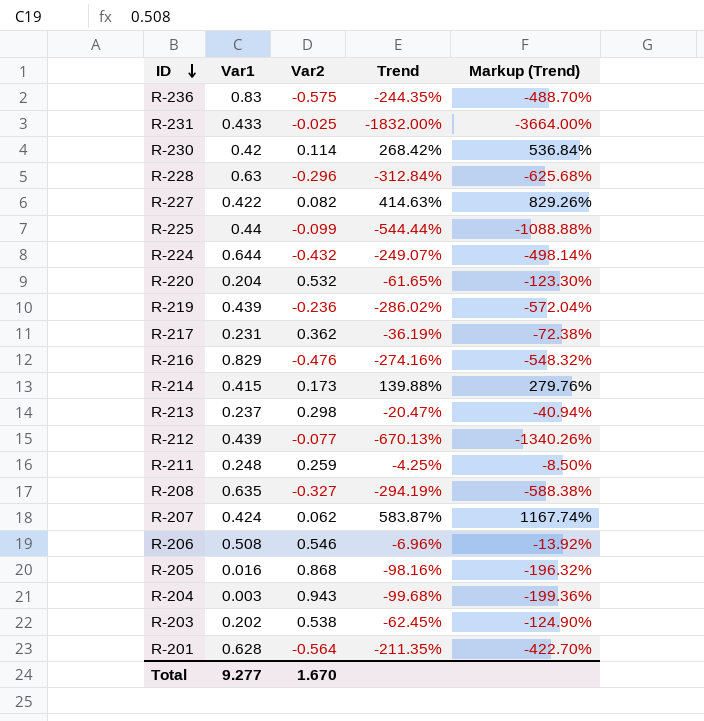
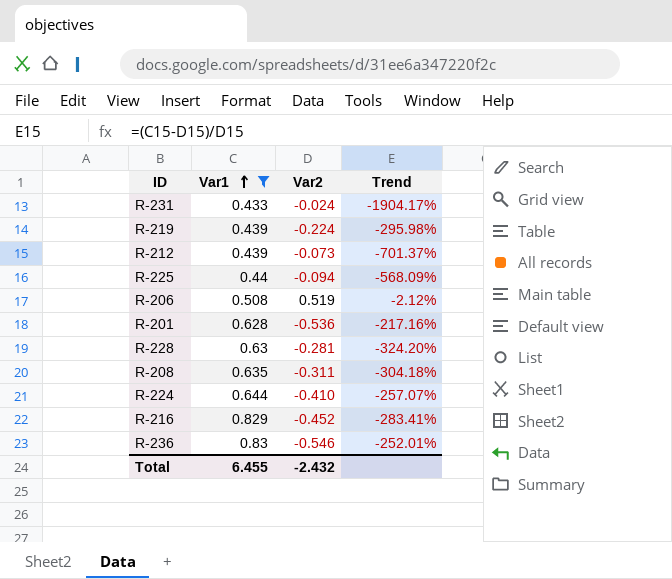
filter: none -> Var1 >= 0.433
row order: ID descending -> Var1 ascending
column Markup (Trend) | formula: [Trend] * 2 -> none
R-231 | Var2: -0.025 -> -0.024
R-231 | Trend: -1832.00% -> -1904.17%
R-219 | Var2: -0.236 -> -0.224
R-219 | Trend: -286.02% -> -295.98%
R-212 | Var2: -0.077 -> -0.073
R-212 | Trend: -670.13% -> -701.37%
R-225 | Var2: -0.099 -> -0.094
R-225 | Trend: -544.44% -> -568.09%
R-206 | Var2: 0.546 -> 0.519
R-206 | Trend: -6.96% -> -2.12%
R-201 | Var2: -0.564 -> -0.536
R-201 | Trend: -211.35% -> -217.16%
R-228 | Var2: -0.296 -> -0.281
R-228 | Trend: -312.84% -> -324.20%
R-208 | Var2: -0.327 -> -0.311
R-208 | Trend: -294.19% -> -304.18%
R-224 | Var2: -0.432 -> -0.410
R-224 | Trend: -249.07% -> -257.07%
R-216 | Var2: -0.476 -> -0.452
R-216 | Trend: -274.16% -> -283.41%
R-236 | Var2: -0.575 -> -0.546
R-236 | Trend: -244.35% -> -252.01%
Total | Var1: 9.277 -> 6.455
Total | Var2: 1.670 -> -2.432

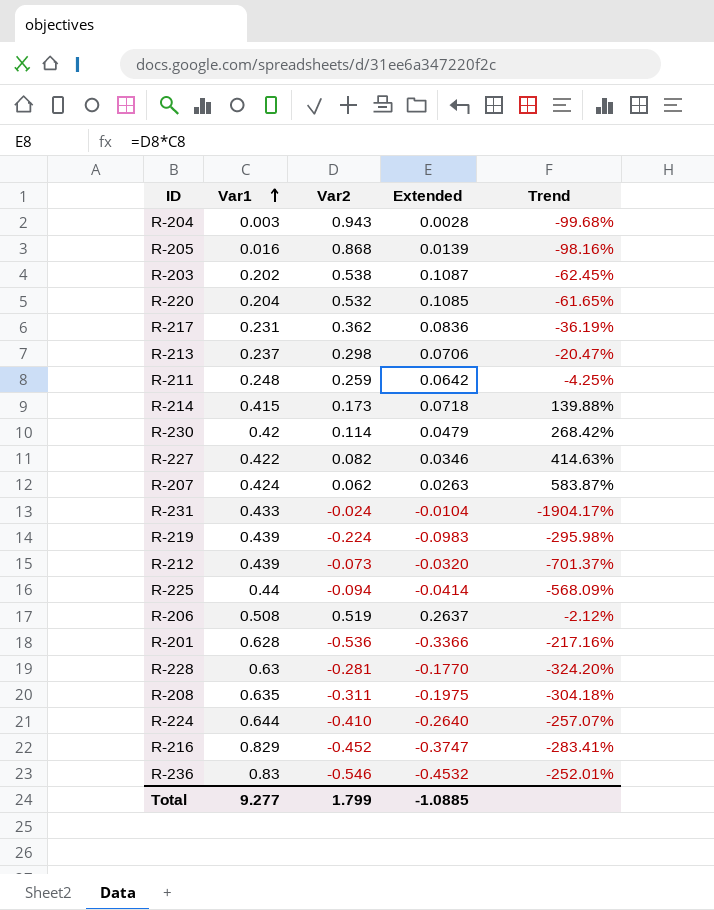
filter: Var1 >= 0.433 -> none
column Extended | formula: none -> [Var1] * [Var2]
Total | Var1: 6.455 -> 9.277
Total | Var2: -2.432 -> 1.799

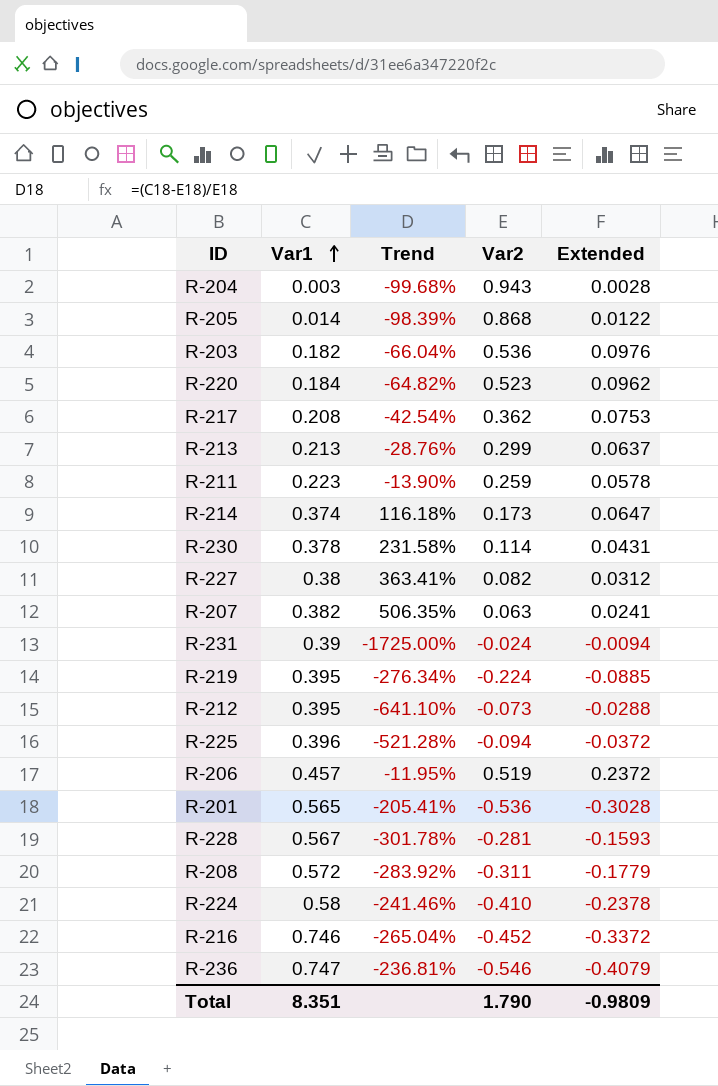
column Trend | position: 5 -> 3
R-205 | Var1: 0.016 -> 0.014
R-205 | Trend: -98.16% -> -98.39%
R-205 | Extended: 0.0139 -> 0.0122
R-203 | Var1: 0.202 -> 0.182
R-203 | Trend: -62.45% -> -66.04%
R-203 | Var2: 0.538 -> 0.536
R-203 | Extended: 0.1087 -> 0.0976
R-220 | Var1: 0.204 -> 0.184
R-220 | Trend: -61.65% -> -64.82%
R-220 | Var2: 0.532 -> 0.523
R-220 | Extended: 0.1085 -> 0.0962
R-217 | Var1: 0.231 -> 0.208
R-217 | Trend: -36.19% -> -42.54%
R-217 | Extended: 0.0836 -> 0.0753
R-213 | Var1: 0.237 -> 0.213
R-213 | Trend: -20.47% -> -28.76%
R-213 | Var2: 0.298 -> 0.299
R-213 | Extended: 0.0706 -> 0.0637
R-211 | Var1: 0.248 -> 0.223
R-211 | Trend: -4.25% -> -13.90%
R-211 | Extended: 0.0642 -> 0.0578
R-214 | Var1: 0.415 -> 0.374
R-214 | Trend: 139.88% -> 116.18%
R-214 | Extended: 0.0718 -> 0.0647
R-230 | Var1: 0.42 -> 0.378
R-230 | Trend: 268.42% -> 231.58%
R-230 | Extended: 0.0479 -> 0.0431
R-227 | Var1: 0.422 -> 0.38
R-227 | Trend: 414.63% -> 363.41%
R-227 | Extended: 0.0346 -> 0.0312
R-207 | Var1: 0.424 -> 0.382
R-207 | Trend: 583.87% -> 506.35%
R-207 | Var2: 0.062 -> 0.063
R-207 | Extended: 0.0263 -> 0.0241
R-231 | Var1: 0.433 -> 0.39
R-231 | Trend: -1904.17% -> -1725.00%
R-231 | Extended: -0.0104 -> -0.0094
R-219 | Var1: 0.439 -> 0.395
R-219 | Trend: -295.98% -> -276.34%
R-219 | Extended: -0.0983 -> -0.0885
R-212 | Var1: 0.439 -> 0.395
R-212 | Trend: -701.37% -> -641.10%
R-212 | Extended: -0.0320 -> -0.0288
R-225 | Var1: 0.44 -> 0.396
R-225 | Trend: -568.09% -> -521.28%
R-225 | Extended: -0.0414 -> -0.0372
R-206 | Var1: 0.508 -> 0.457
R-206 | Trend: -2.12% -> -11.95%
R-206 | Extended: 0.2637 -> 0.2372
R-201 | Var1: 0.628 -> 0.565
R-201 | Trend: -217.16% -> -205.41%
R-201 | Extended: -0.3366 -> -0.3028
R-228 | Var1: 0.63 -> 0.567
R-228 | Trend: -324.20% -> -301.78%
R-228 | Extended: -0.1770 -> -0.1593
R-208 | Var1: 0.635 -> 0.572
R-208 | Trend: -304.18% -> -283.92%
R-208 | Extended: -0.1975 -> -0.1779
R-224 | Var1: 0.644 -> 0.58
R-224 | Trend: -257.07% -> -241.46%
R-224 | Extended: -0.2640 -> -0.2378
R-216 | Var1: 0.829 -> 0.746
R-216 | Trend: -283.41% -> -265.04%
R-216 | Extended: -0.3747 -> -0.3372
R-236 | Var1: 0.83 -> 0.747
R-236 | Trend: -252.01% -> -236.81%
R-236 | Extended: -0.4532 -> -0.4079
Total | Var1: 9.277 -> 8.351
Total | Var2: 1.799 -> 1.790
Total | Extended: -1.0885 -> -0.9809

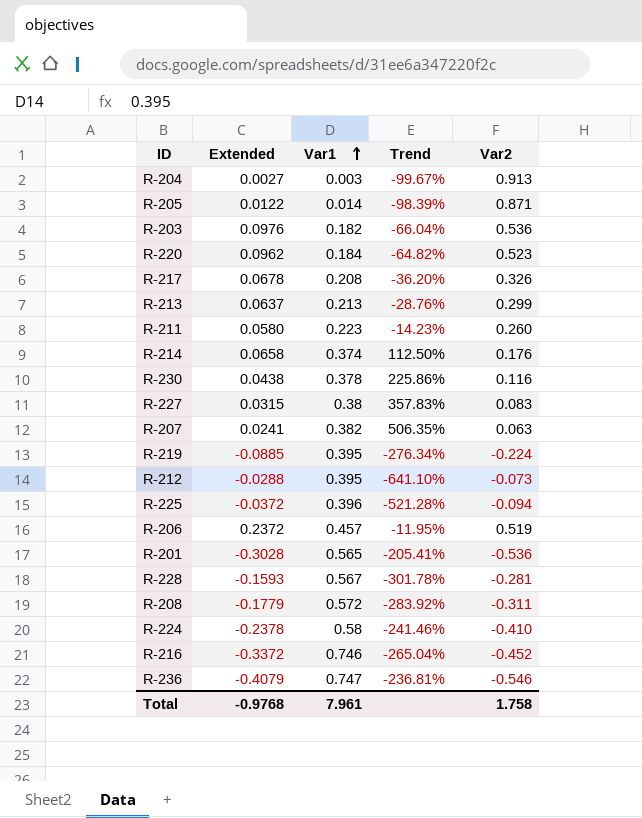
column Extended | position: 5 -> 2
row R-231: 0.39 | -1725.00% | -0.024 | -0.0094 -> none
R-204 | Extended: 0.0028 -> 0.0027
R-204 | Trend: -99.68% -> -99.67%
R-204 | Var2: 0.943 -> 0.913
R-205 | Var2: 0.868 -> 0.871
R-217 | Extended: 0.0753 -> 0.0678
R-217 | Trend: -42.54% -> -36.20%
R-217 | Var2: 0.362 -> 0.326
R-211 | Extended: 0.0578 -> 0.0580
R-211 | Trend: -13.90% -> -14.23%
R-211 | Var2: 0.259 -> 0.260
R-214 | Extended: 0.0647 -> 0.0658
R-214 | Trend: 116.18% -> 112.50%
R-214 | Var2: 0.173 -> 0.176
R-230 | Extended: 0.0431 -> 0.0438
R-230 | Trend: 231.58% -> 225.86%
R-230 | Var2: 0.114 -> 0.116
R-227 | Extended: 0.0312 -> 0.0315
R-227 | Trend: 363.41% -> 357.83%
R-227 | Var2: 0.082 -> 0.083
Total | Extended: -0.9809 -> -0.9768
Total | Var1: 8.351 -> 7.961
Total | Var2: 1.790 -> 1.758

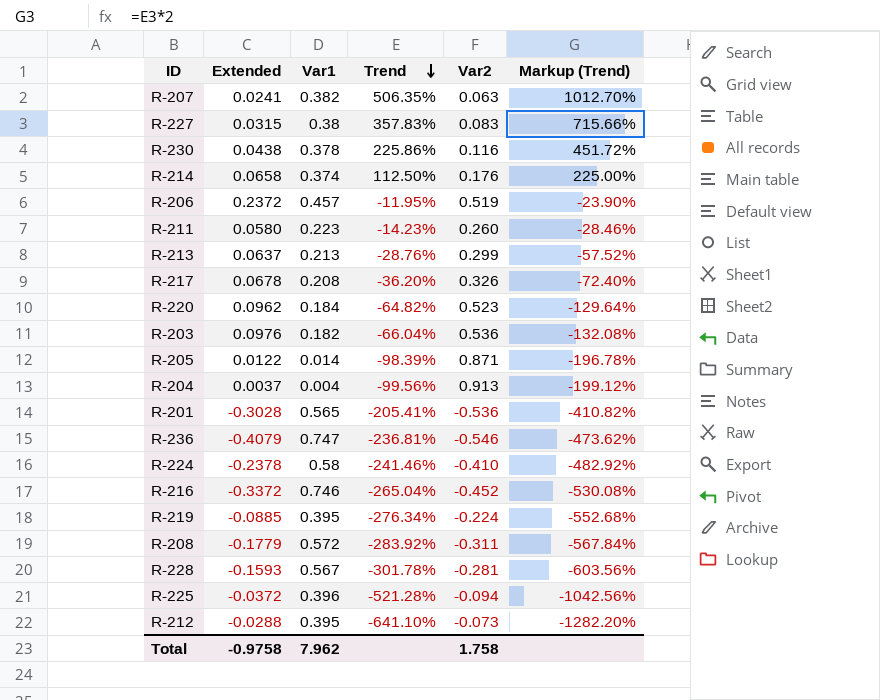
row order: Var1 ascending -> Trend descending
column Markup (Trend) | formula: none -> [Trend] * 2
R-204 | Extended: 0.0027 -> 0.0037
R-204 | Var1: 0.003 -> 0.004
R-204 | Trend: -99.67% -> -99.56%
Total | Extended: -0.9768 -> -0.9758
Total | Var1: 7.961 -> 7.962

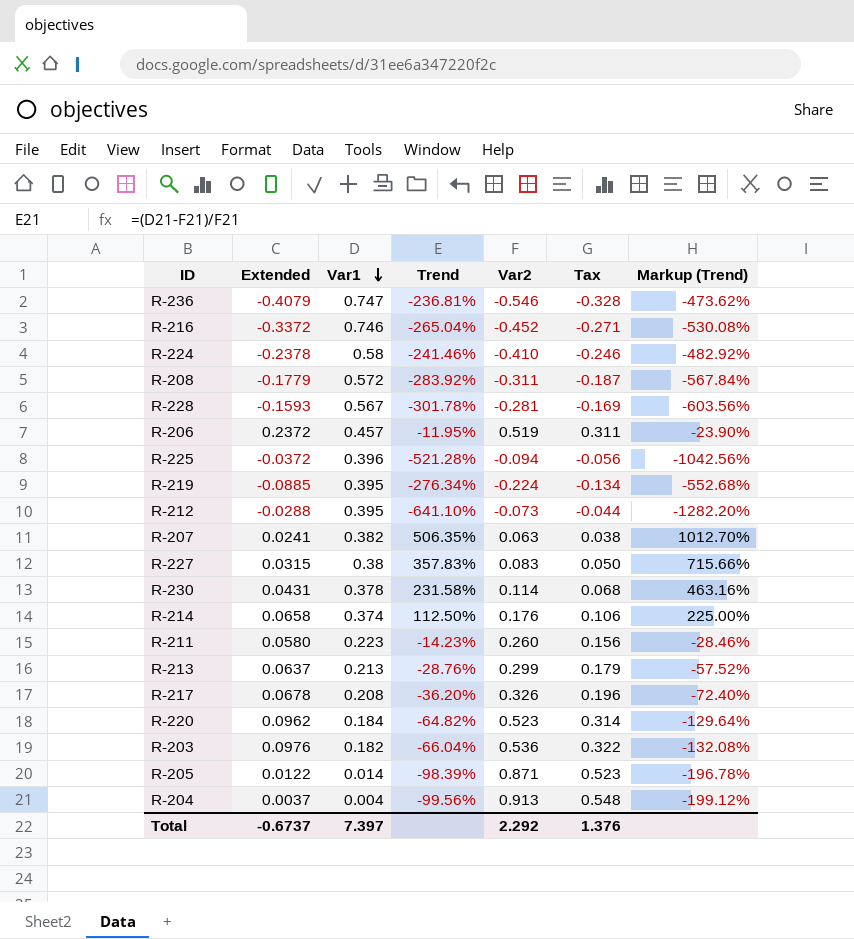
row order: Trend descending -> Var1 descending
column Tax | formula: none -> [Var2] * 0.6
row R-201: -0.3028 | 0.565 | -205.41% | -0.536 | -410.82% -> none
R-230 | Extended: 0.0438 -> 0.0431
R-230 | Trend: 225.86% -> 231.58%
R-230 | Var2: 0.116 -> 0.114
R-230 | Markup (Trend): 451.72% -> 463.16%
Total | Extended: -0.9758 -> -0.6737
Total | Var1: 7.962 -> 7.397
Total | Var2: 1.758 -> 2.292

